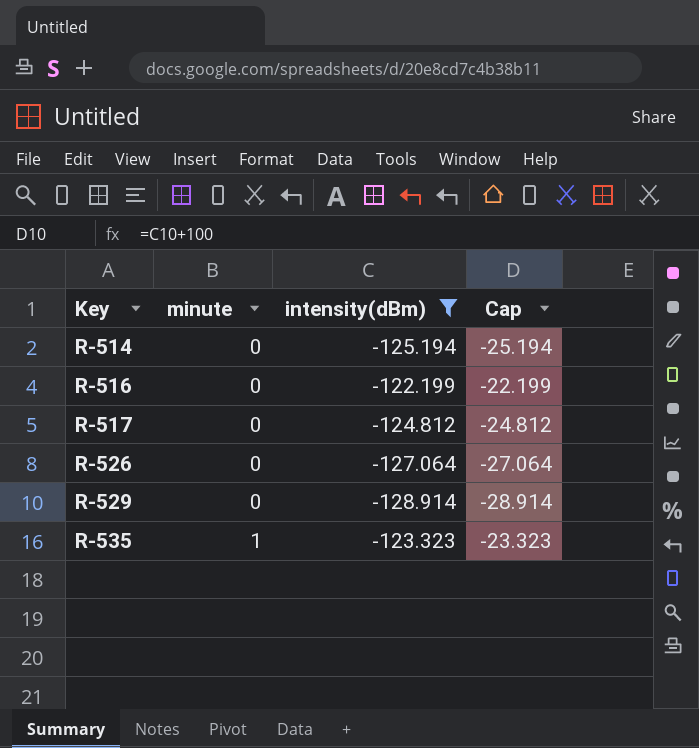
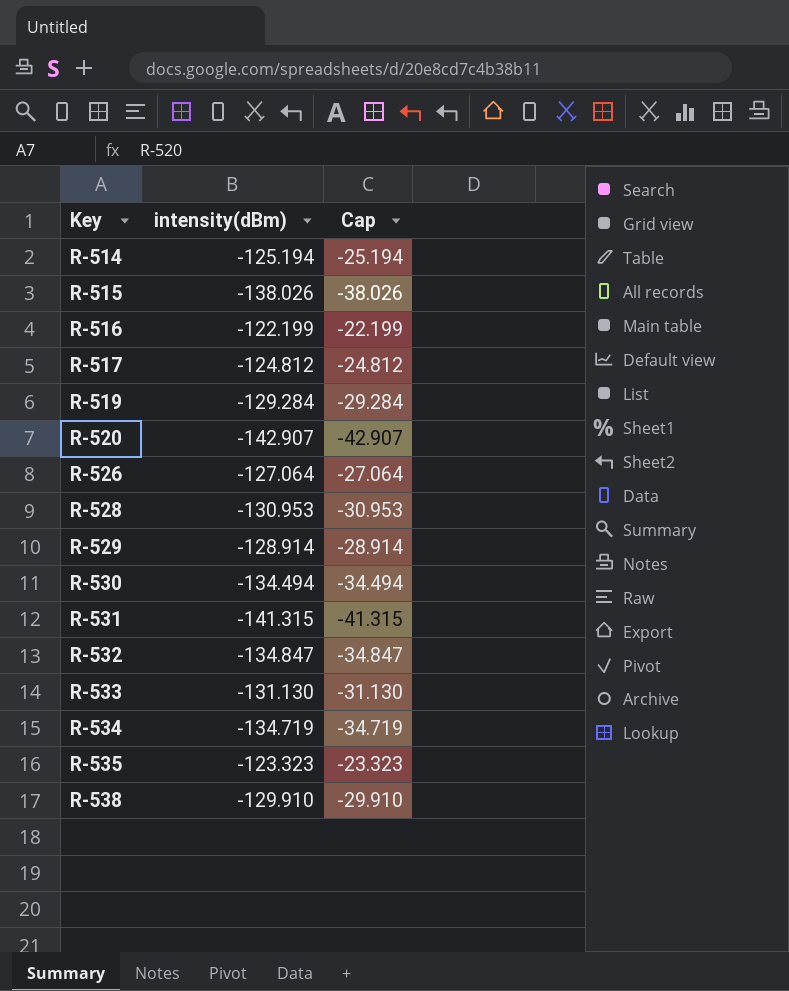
filter: intensity(dBm) >= -128.914 -> none
column minute | position: 2 -> none

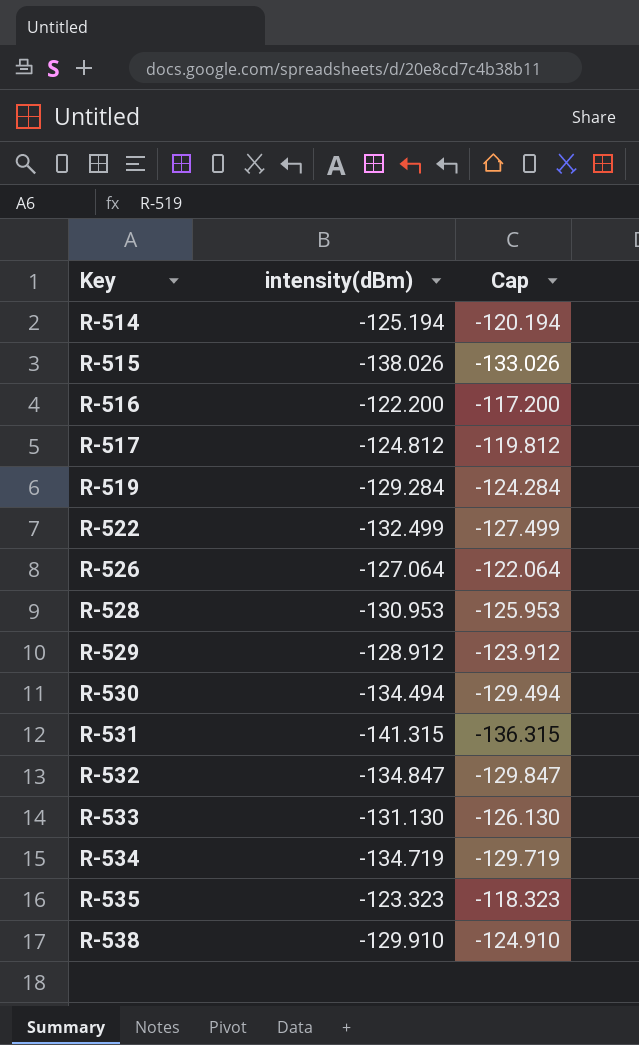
column Cap | formula: [intensity(dBm)] + 100 -> [intensity(dBm)] + 5
row R-520: -142.907 | -42.907 -> none
R-516 | intensity(dBm): -122.199 -> -122.200
row R-522: none -> -132.499 | -127.499
R-529 | intensity(dBm): -128.914 -> -128.912

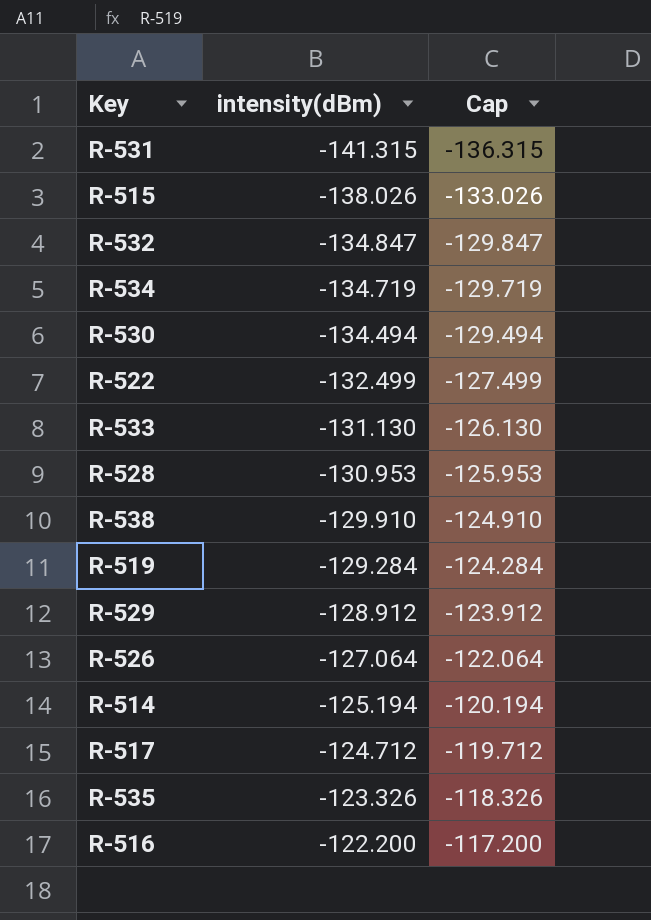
row order: Key ascending -> intensity(dBm) ascending
R-517 | intensity(dBm): -124.812 -> -124.712
R-517 | Cap: -119.812 -> -119.712
R-535 | intensity(dBm): -123.323 -> -123.326
R-535 | Cap: -118.323 -> -118.326

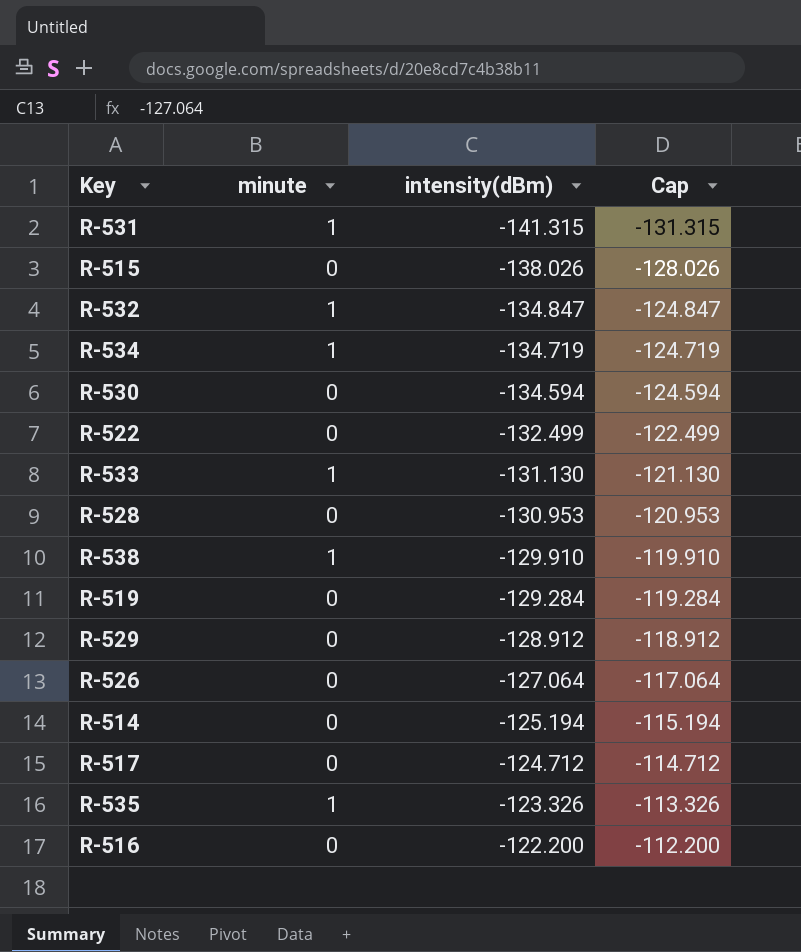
column minute | position: none -> 2
column Cap | formula: [intensity(dBm)] + 5 -> [intensity(dBm)] + 10
R-530 | intensity(dBm): -134.494 -> -134.594

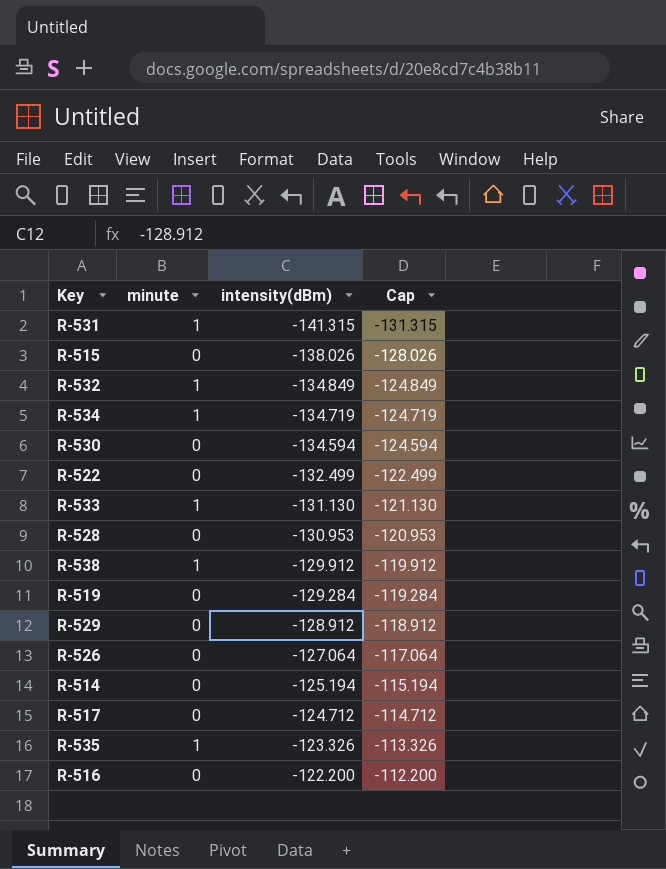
R-532 | intensity(dBm): -134.847 -> -134.849
R-532 | Cap: -124.847 -> -124.849
R-538 | intensity(dBm): -129.910 -> -129.912
R-538 | Cap: -119.910 -> -119.912

